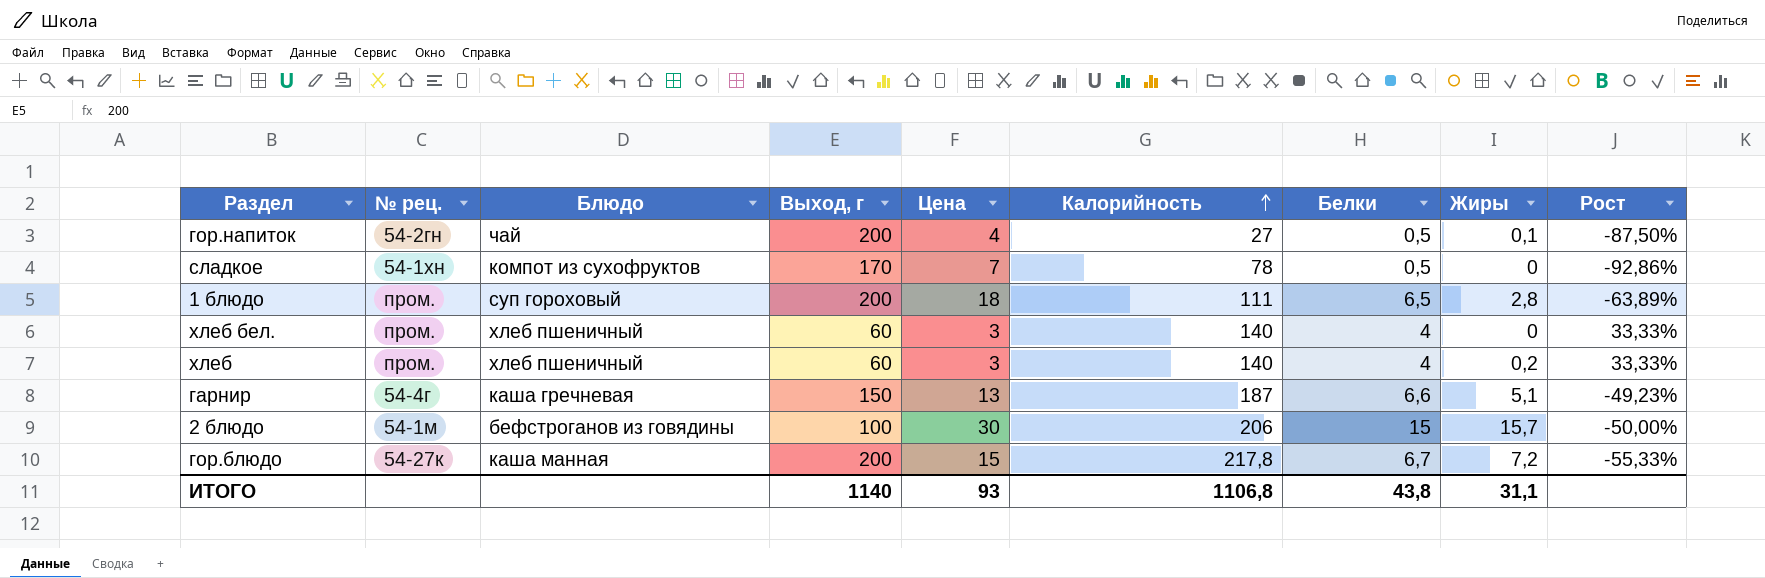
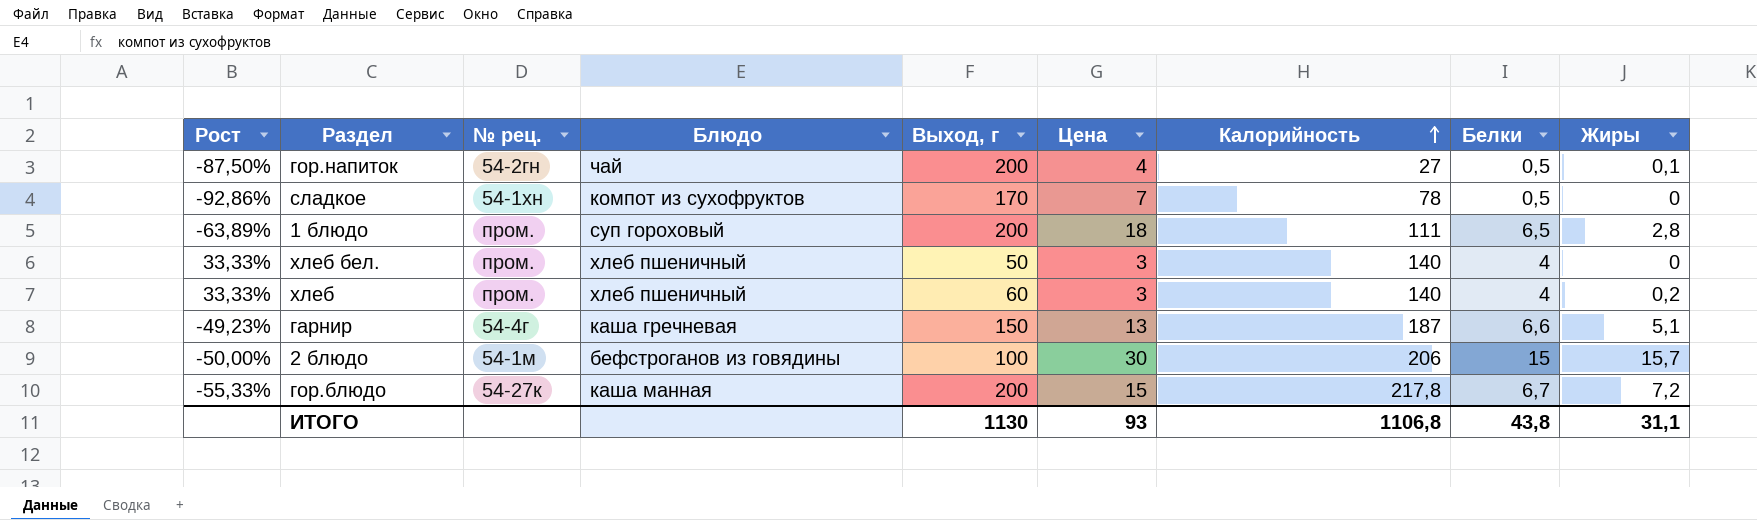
column Рост | position: 9 -> 1
хлеб бел. | Выход, г: 60 -> 50
ИТОГО | Выход, г: 1140 -> 1130

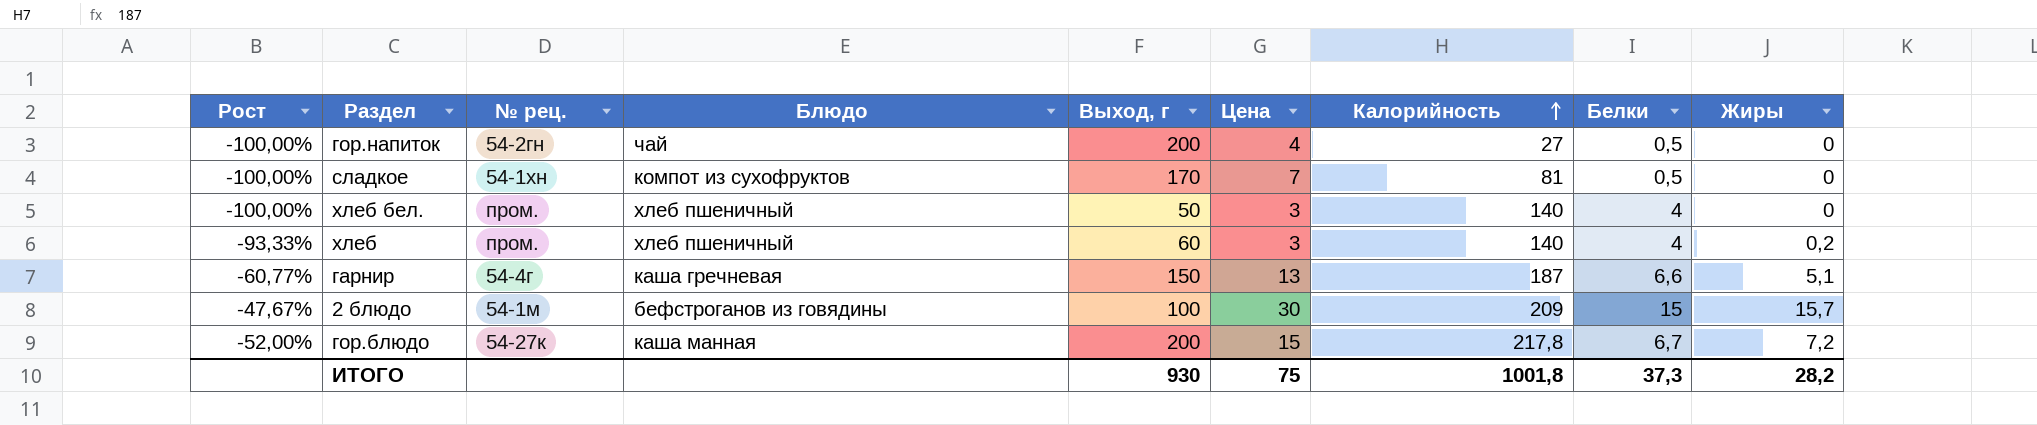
column Рост | formula: ([Белки] - [Цена]) / [Цена] -> ([Жиры] - [Цена]) / [Цена]
row 1 блюдо: -63,89% | пром. | суп гороховый | 200 | 18 | 111 | 6,5 | 2,8 -> none
гор.напиток | Жиры: 0,1 -> 0
сладкое | Калорийность: 78 -> 81
2 блюдо | Калорийность: 206 -> 209
ИТОГО | Выход, г: 1130 -> 930
ИТОГО | Цена: 93 -> 75
ИТОГО | Калорийность: 1106,8 -> 1001,8
ИТОГО | Белки: 43,8 -> 37,3
ИТОГО | Жиры: 31,1 -> 28,2

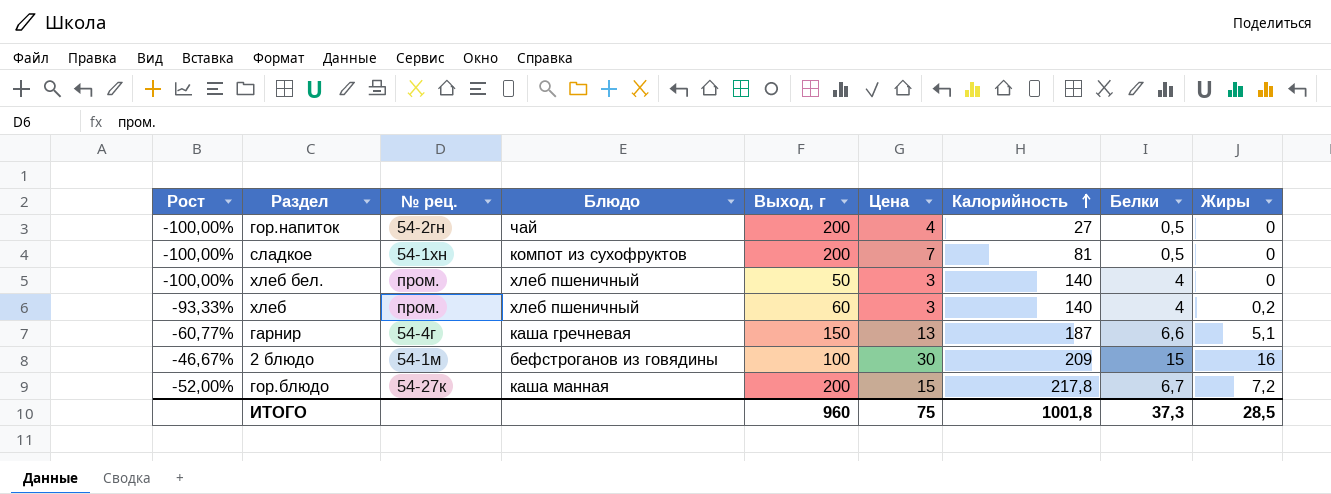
сладкое | Выход, г: 170 -> 200
2 блюдо | Рост: -47,67% -> -46,67%
2 блюдо | Жиры: 15,7 -> 16
ИТОГО | Выход, г: 930 -> 960
ИТОГО | Жиры: 28,2 -> 28,5

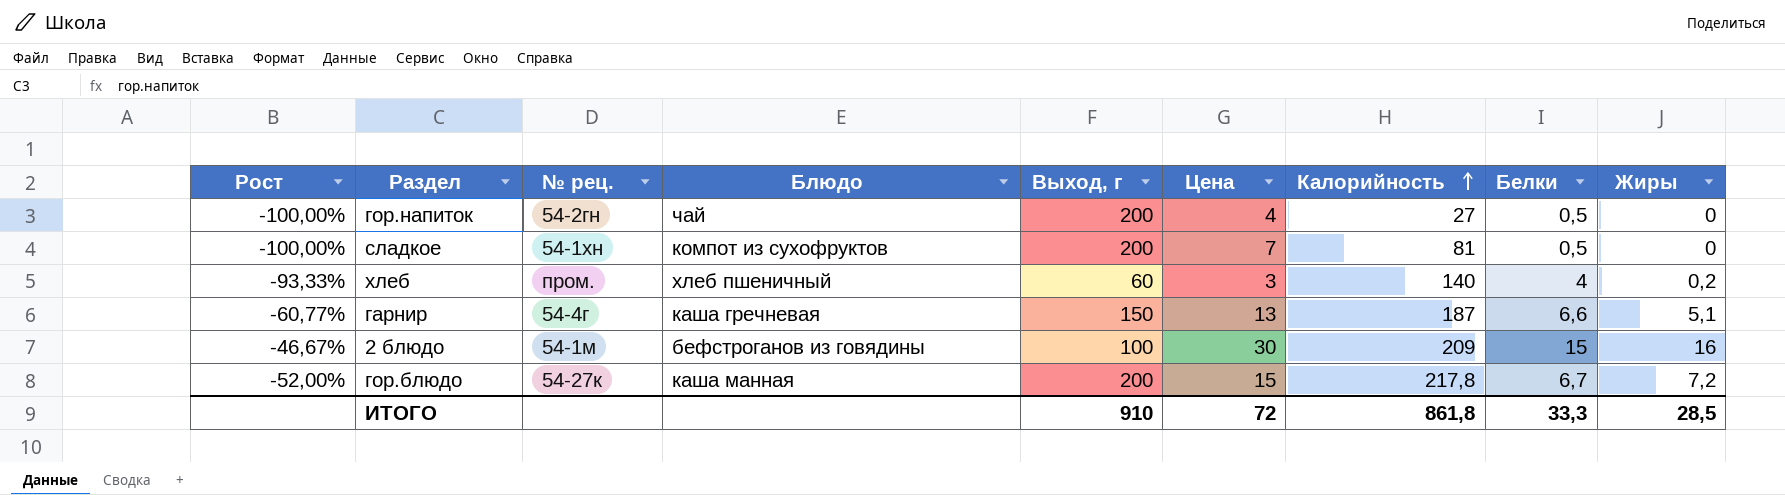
row хлеб бел.: -100,00% | пром. | хлеб пшеничный | 50 | 3 | 140 | 4 | 0 -> none
ИТОГО | Выход, г: 960 -> 910
ИТОГО | Цена: 75 -> 72
ИТОГО | Калорийность: 1001,8 -> 861,8
ИТОГО | Белки: 37,3 -> 33,3

